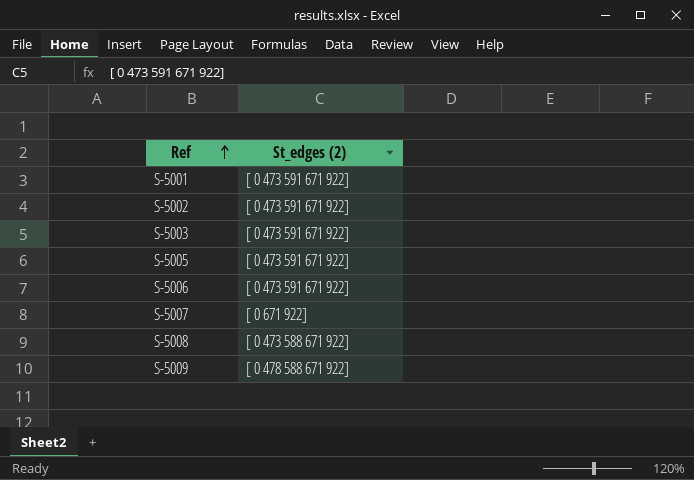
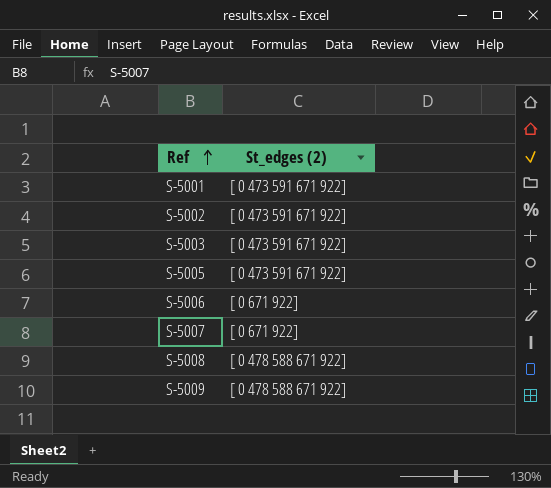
S-5006 | St_edges (2): [ 0 473 591 671 922] -> [ 0 671 922]
S-5008 | St_edges (2): [ 0 473 588 671 922] -> [ 0 478 588 671 922]

